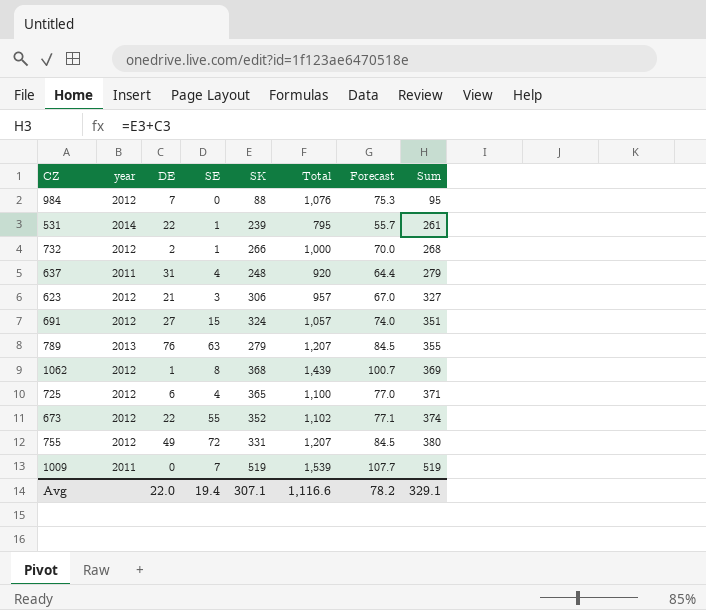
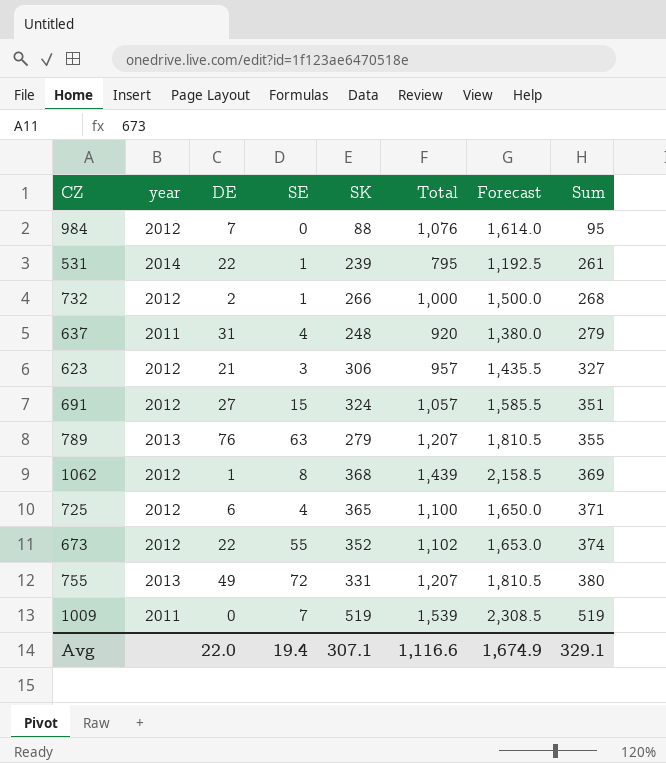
column Forecast | formula: [Total] * 0.07 -> [Total] * 1.5
755 | year: 2012 -> 2013
Avg | Forecast: 78.2 -> 1,674.9

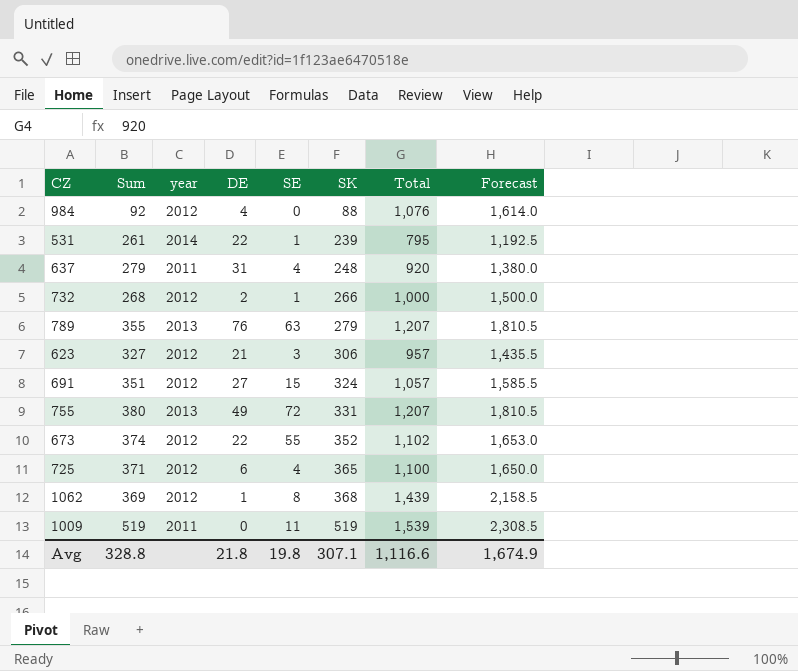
row order: Sum ascending -> SK ascending
column Sum | position: 8 -> 2
984 | Sum: 95 -> 92
984 | DE: 7 -> 4
1009 | SE: 7 -> 11
Avg | Sum: 329.1 -> 328.8
Avg | DE: 22.0 -> 21.8
Avg | SE: 19.4 -> 19.8

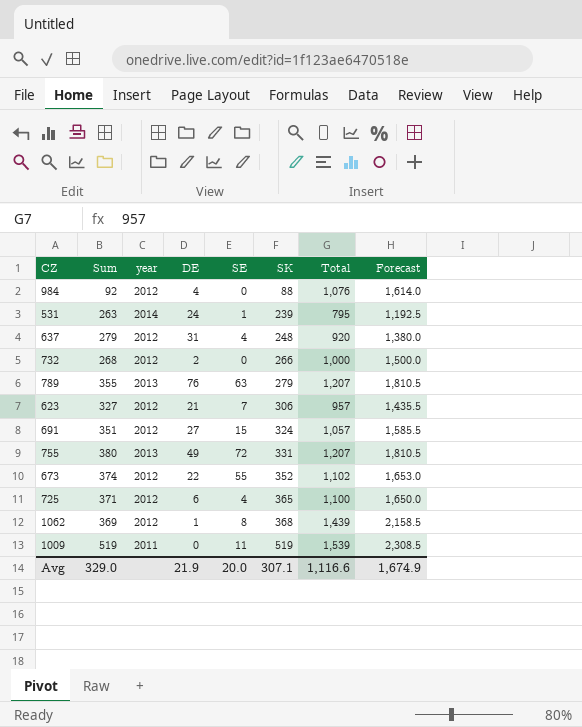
531 | Sum: 261 -> 263
531 | DE: 22 -> 24
637 | year: 2011 -> 2012
732 | SE: 1 -> 0
623 | SE: 3 -> 7
Avg | Sum: 328.8 -> 329.0
Avg | DE: 21.8 -> 21.9
Avg | SE: 19.8 -> 20.0

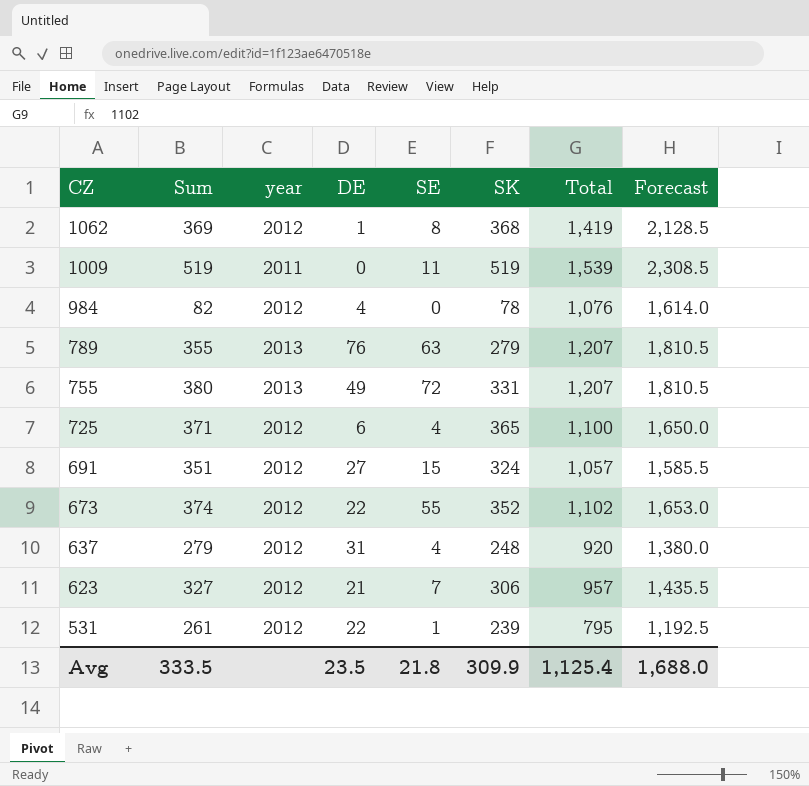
row order: SK ascending -> CZ descending
row 732: 268 | 2012 | 2 | 0 | 266 | 1,000 | 1,500.0 -> none
1062 | Total: 1,439 -> 1,419
1062 | Forecast: 2,158.5 -> 2,128.5
984 | Sum: 92 -> 82
984 | SK: 88 -> 78
531 | Sum: 263 -> 261
531 | year: 2014 -> 2012
531 | DE: 24 -> 22
Avg | Sum: 329.0 -> 333.5
Avg | DE: 21.9 -> 23.5
Avg | SE: 20.0 -> 21.8
Avg | SK: 307.1 -> 309.9
Avg | Total: 1,116.6 -> 1,125.4
Avg | Forecast: 1,674.9 -> 1,688.0

